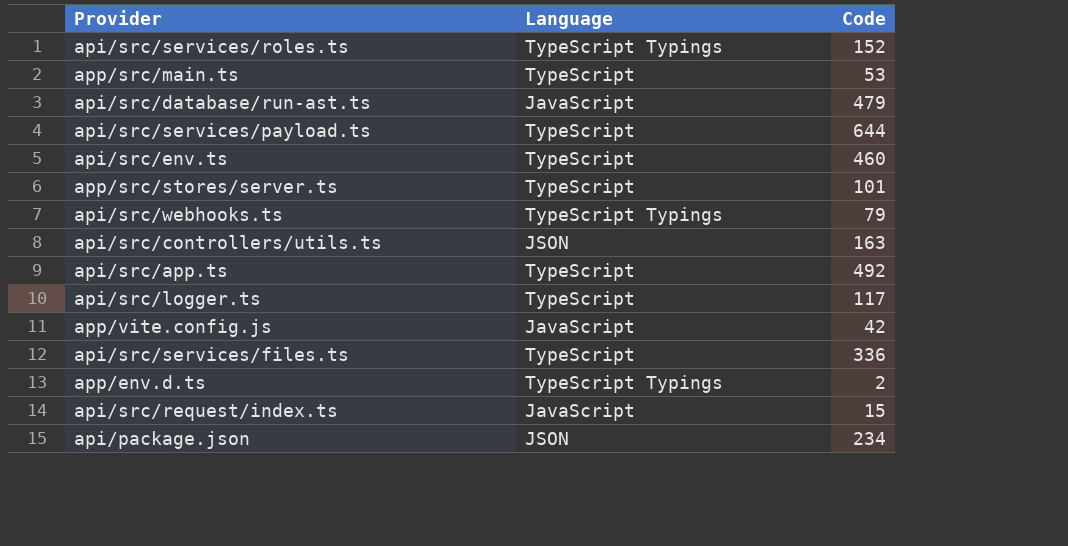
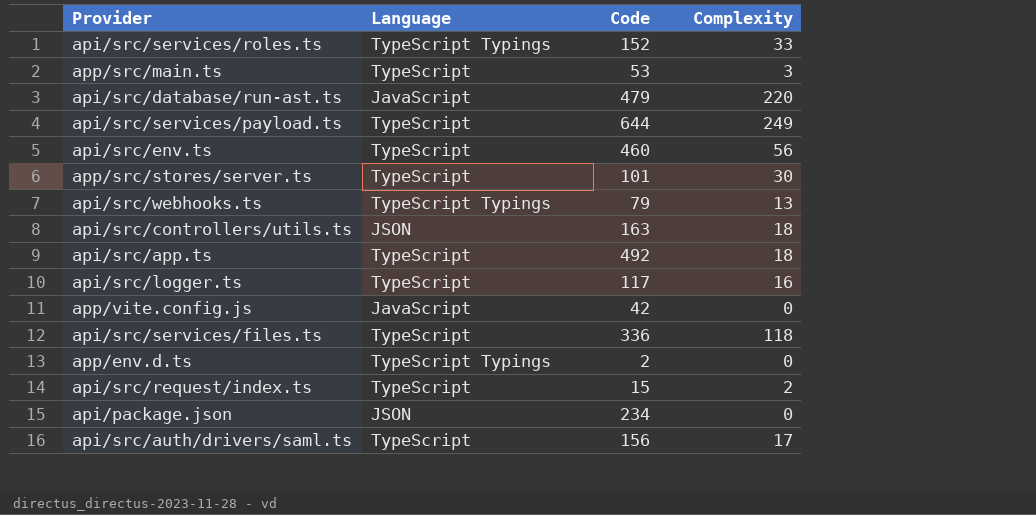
column Complexity | position: none -> 4
api/src/request/index.ts | Language: JavaScript -> TypeScript
row api/src/auth/drivers/saml.ts: none -> TypeScript | 156 | 17

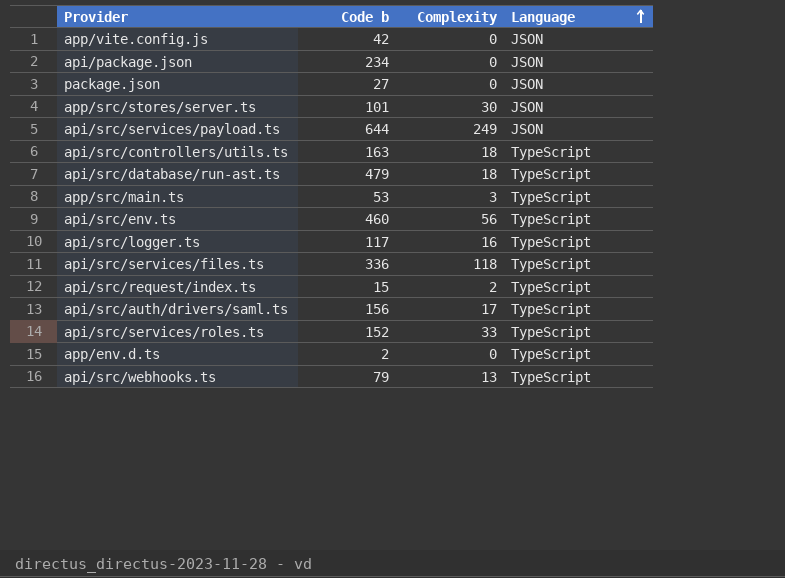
row order: none -> Language ascending
column name: Code -> Code b
column Language | position: 2 -> 4
row api/src/app.ts: TypeScript | 492 | 18 -> none
app/vite.config.js | Language: JavaScript -> JSON
row package.json: none -> 27 | 0 | JSON
app/src/stores/server.ts | Language: TypeScript -> JSON
api/src/services/payload.ts | Language: TypeScript -> JSON
api/src/controllers/utils.ts | Language: JSON -> TypeScript
api/src/database/run-ast.ts | Complexity: 220 -> 18
api/src/database/run-ast.ts | Language: JavaScript -> TypeScript
api/src/services/roles.ts | Language: TypeScript Typings -> TypeScript
app/env.d.ts | Language: TypeScript Typings -> TypeScript
api/src/webhooks.ts | Language: TypeScript Typings -> TypeScript

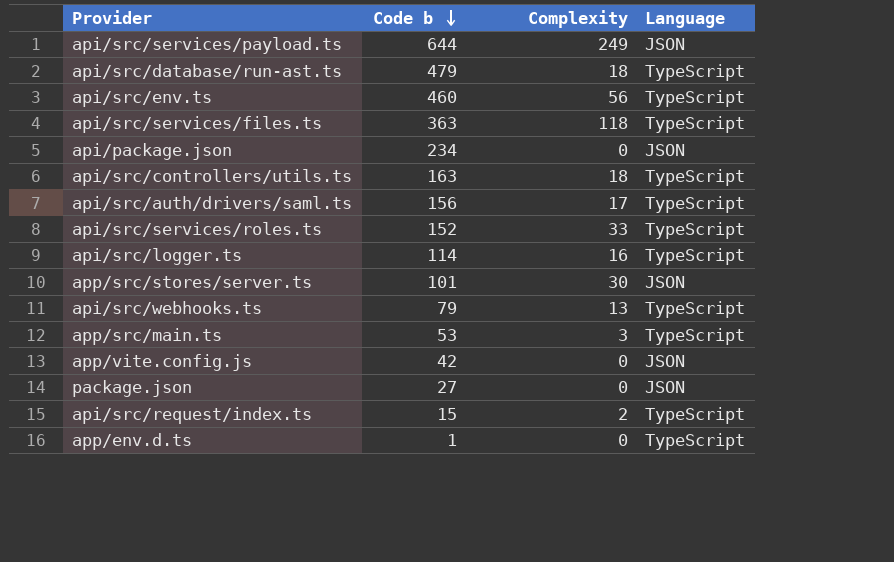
row order: Language ascending -> Code b descending
api/src/services/files.ts | Code b: 336 -> 363
api/src/logger.ts | Code b: 117 -> 114
app/env.d.ts | Code b: 2 -> 1

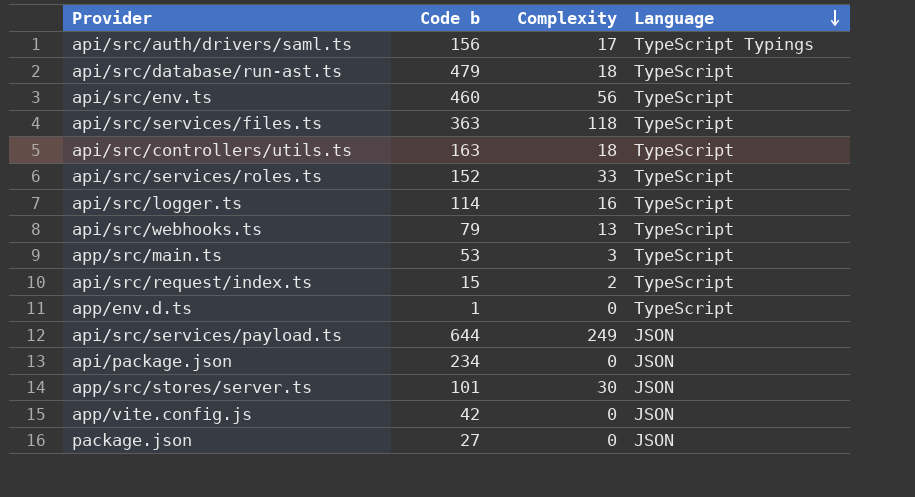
row order: Code b descending -> Language descending
api/src/auth/drivers/saml.ts | Language: TypeScript -> TypeScript Typings

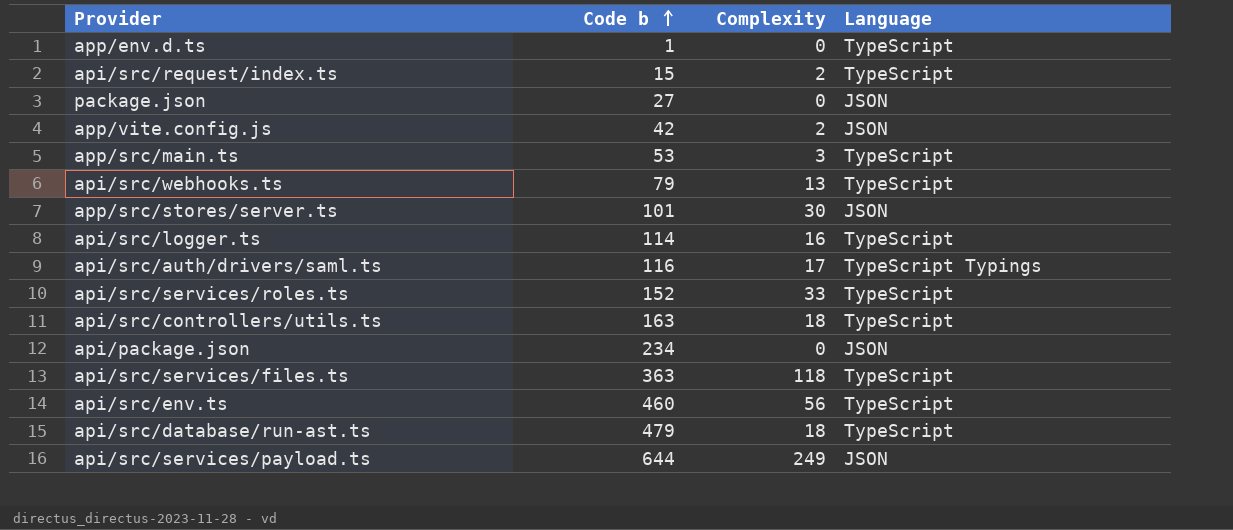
row order: Language descending -> Code b ascending
app/vite.config.js | Complexity: 0 -> 2
api/src/auth/drivers/saml.ts | Code b: 156 -> 116

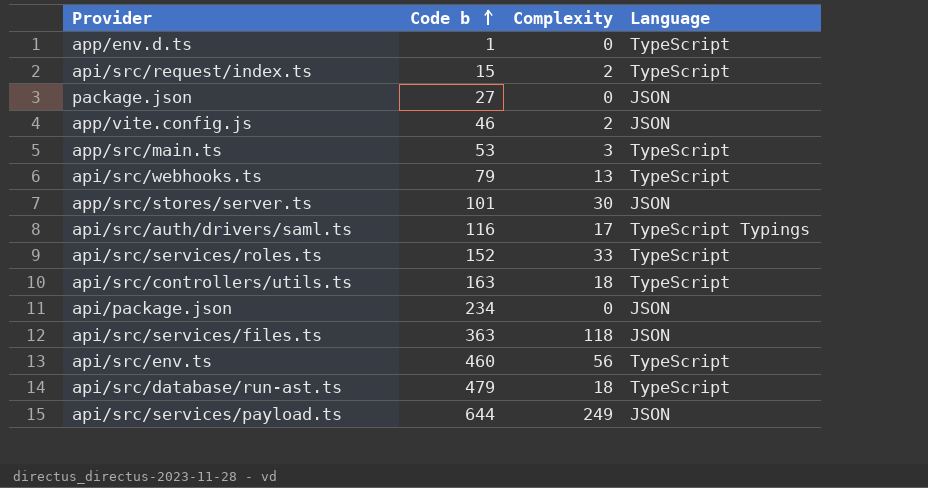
row api/src/logger.ts: 114 | 16 | TypeScript -> none
app/vite.config.js | Code b: 42 -> 46
api/src/services/files.ts | Language: TypeScript -> JSON

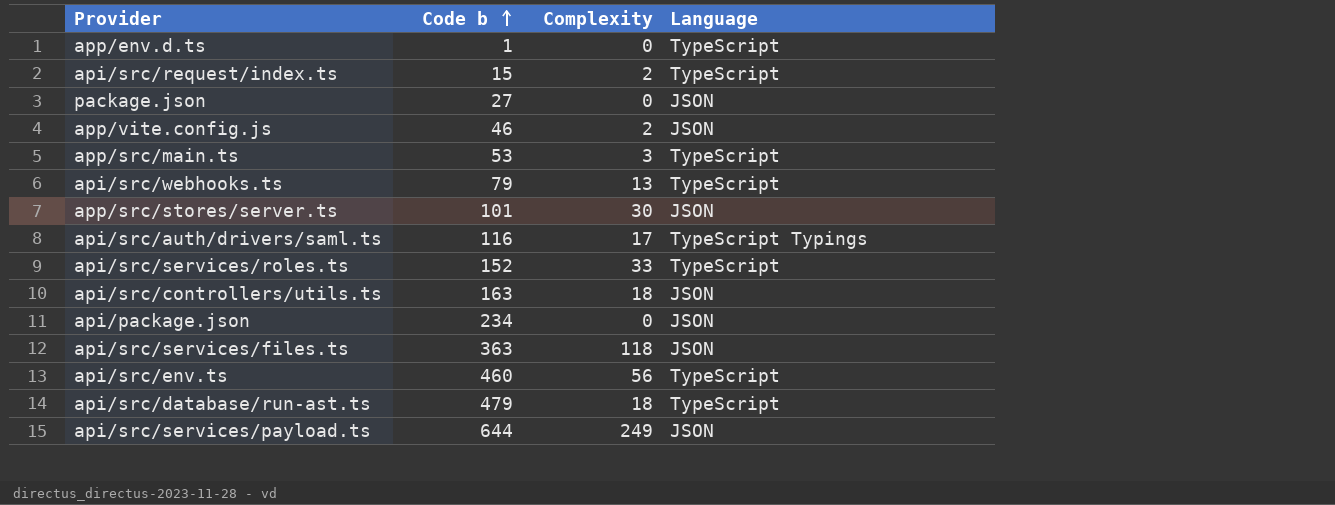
api/src/controllers/utils.ts | Language: TypeScript -> JSON

